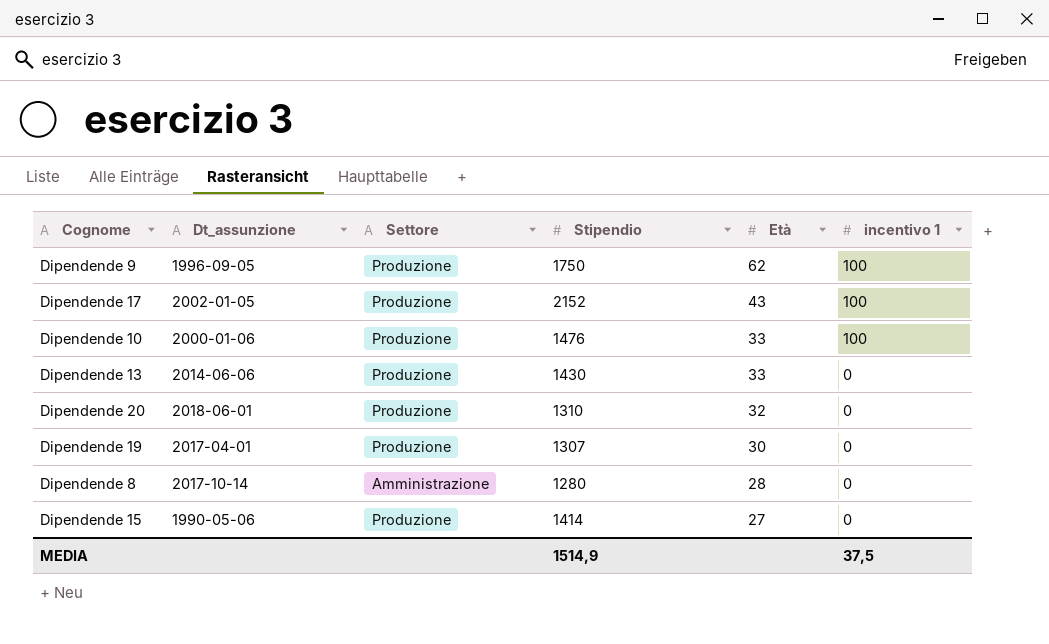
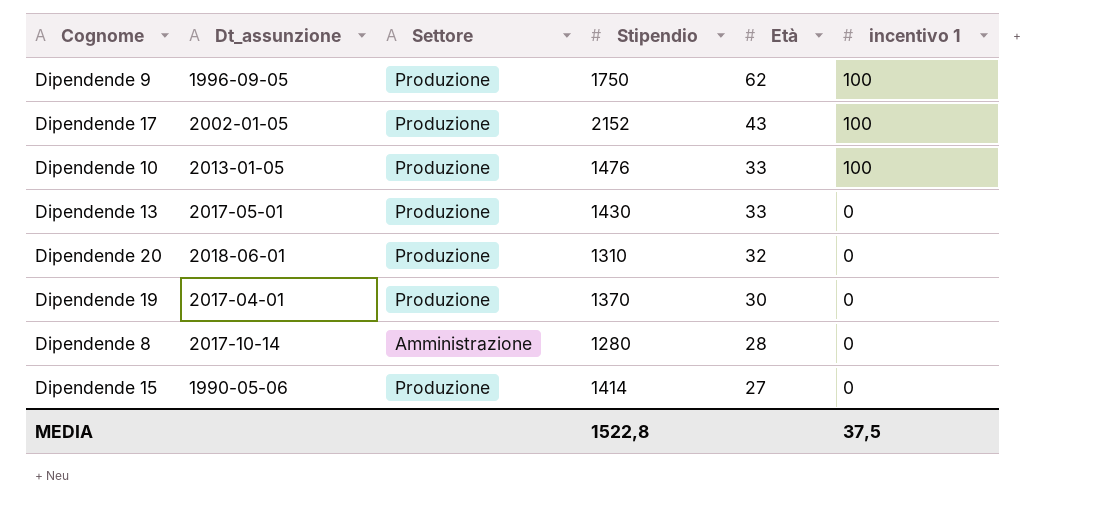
Dipendende 10 | Dt_assunzione: 2000-01-06 -> 2013-01-05
Dipendende 13 | Dt_assunzione: 2014-06-06 -> 2017-05-01
Dipendende 19 | Stipendio: 1307 -> 1370
MEDIA | Stipendio: 1514,9 -> 1522,8

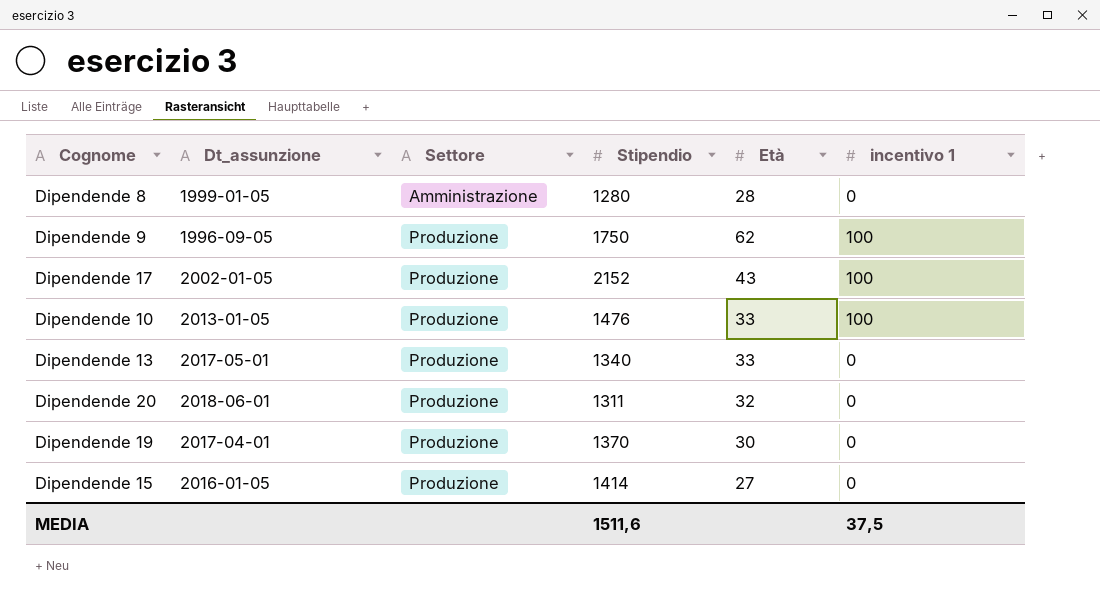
row order: Età descending -> Settore ascending
Dipendende 8 | Dt_assunzione: 2017-10-14 -> 1999-01-05
Dipendende 13 | Stipendio: 1430 -> 1340
Dipendende 20 | Stipendio: 1310 -> 1311
Dipendende 15 | Dt_assunzione: 1990-05-06 -> 2016-01-05
MEDIA | Stipendio: 1522,8 -> 1511,6

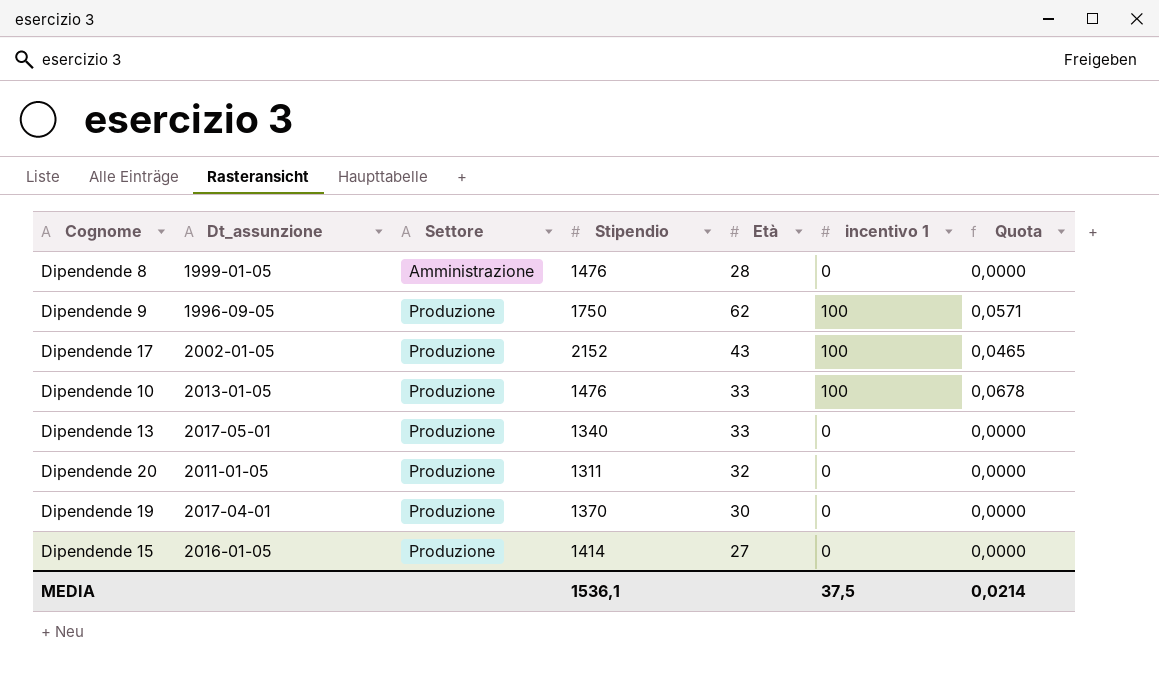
column Quota | formula: none -> [incentivo 1] / [Stipendio]
Dipendende 8 | Stipendio: 1280 -> 1476
Dipendende 20 | Dt_assunzione: 2018-06-01 -> 2011-01-05
MEDIA | Stipendio: 1511,6 -> 1536,1

